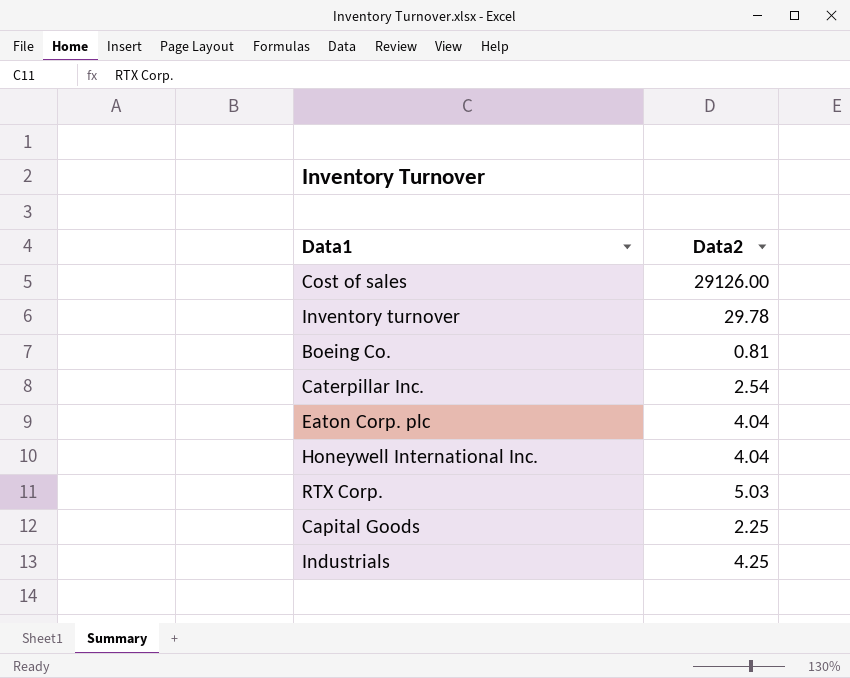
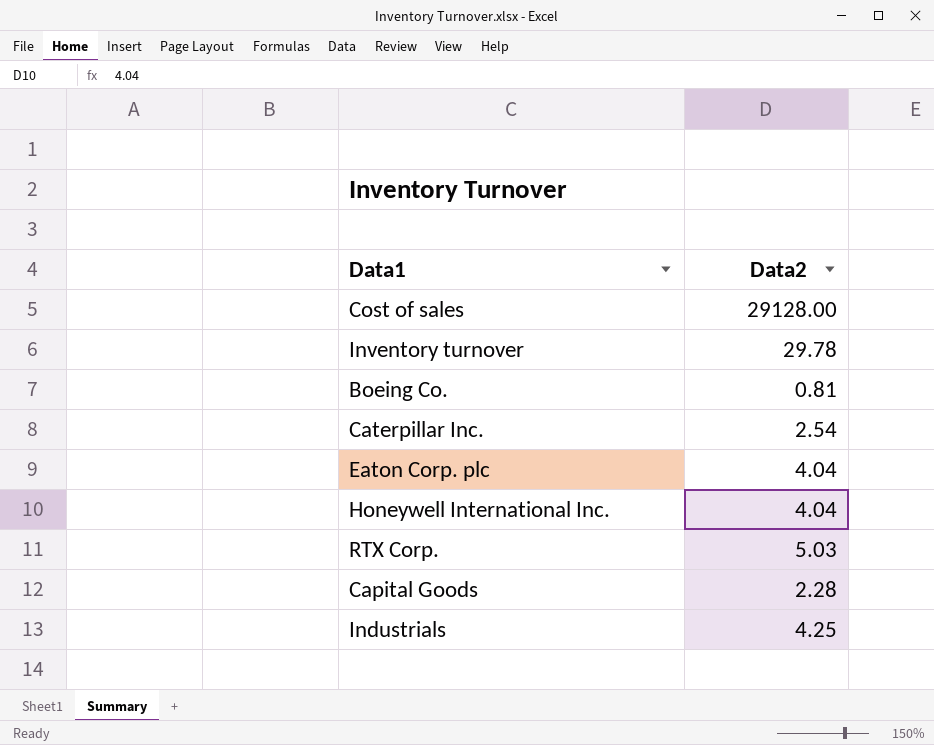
Cost of sales | Data2: 29126.00 -> 29128.00
Capital Goods | Data2: 2.25 -> 2.28

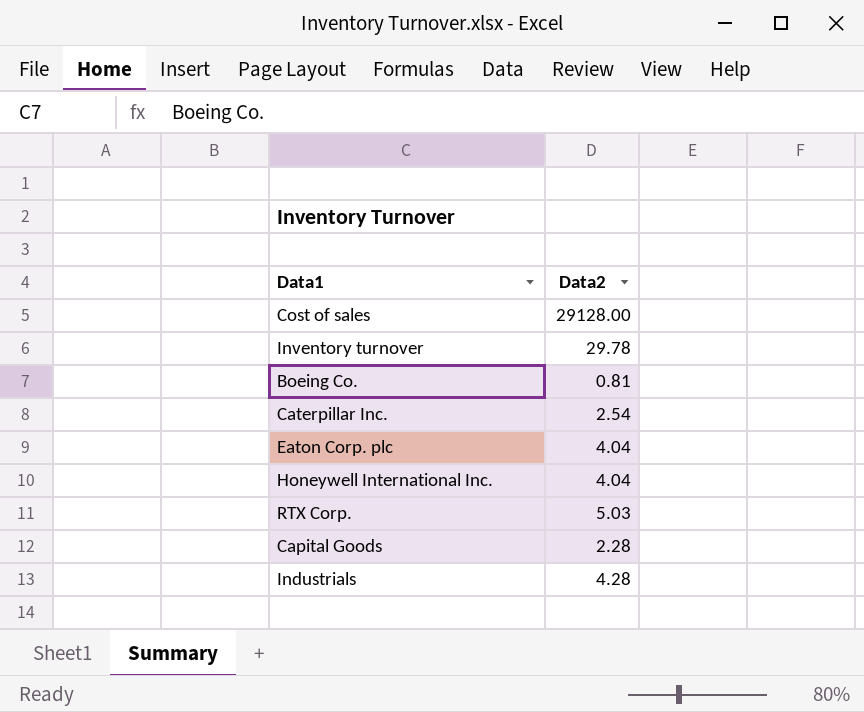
Industrials | Data2: 4.25 -> 4.28

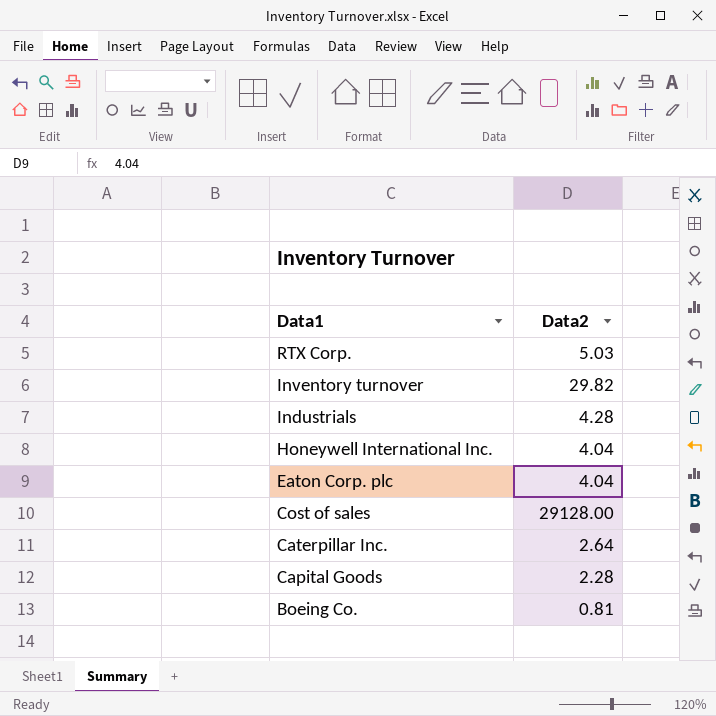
row order: none -> Data1 descending
Inventory turnover | Data2: 29.78 -> 29.82
Caterpillar Inc. | Data2: 2.54 -> 2.64

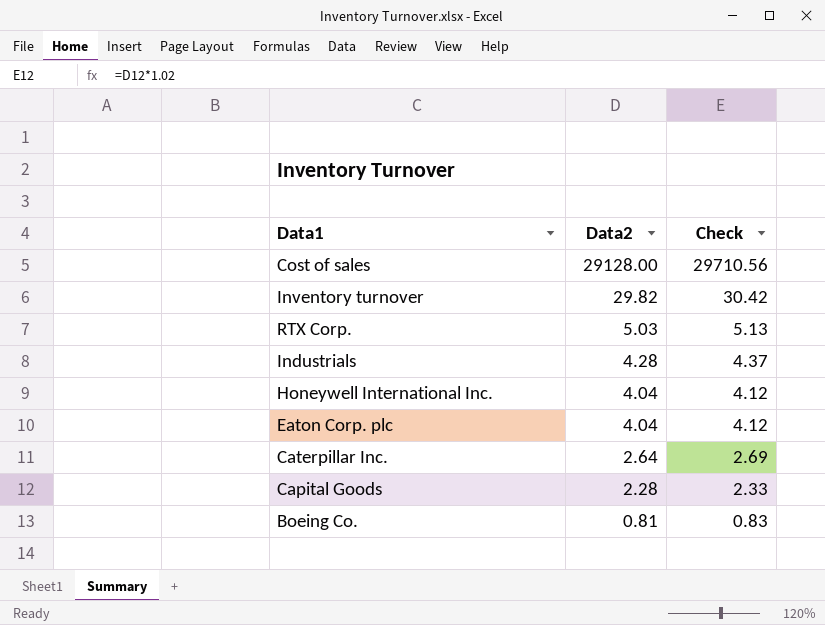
row order: Data1 descending -> Data2 descending
column Check | formula: none -> [Data2] * 1.02

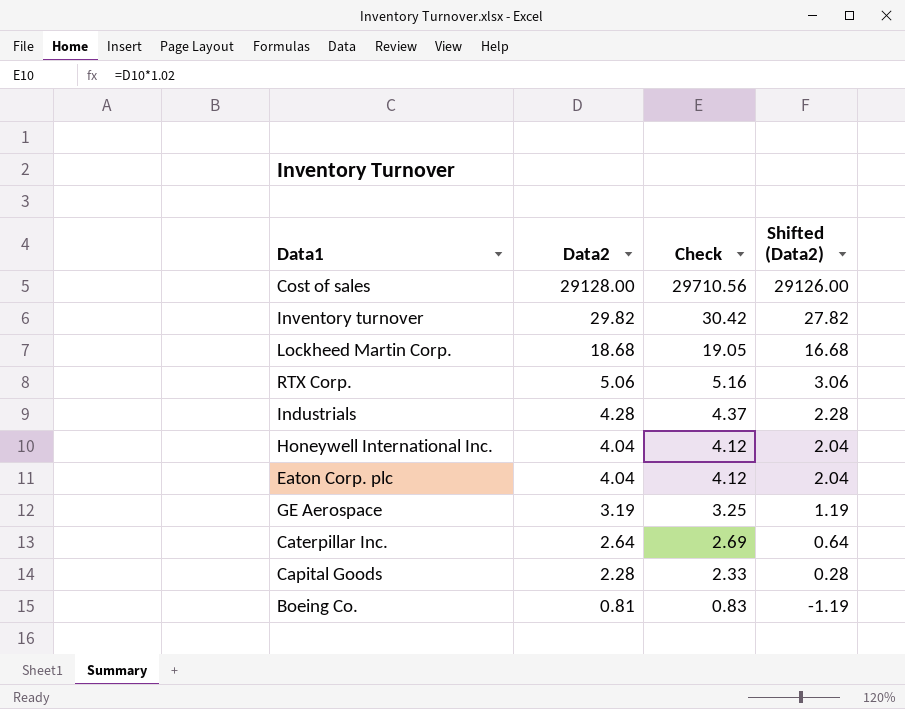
column Shifted (Data2) | formula: none -> [Data2] - 2
row Lockheed Martin Corp.: none -> 18.68 | 19.05 | 16.68
RTX Corp. | Data2: 5.03 -> 5.06
RTX Corp. | Check: 5.13 -> 5.16
row GE Aerospace: none -> 3.19 | 3.25 | 1.19

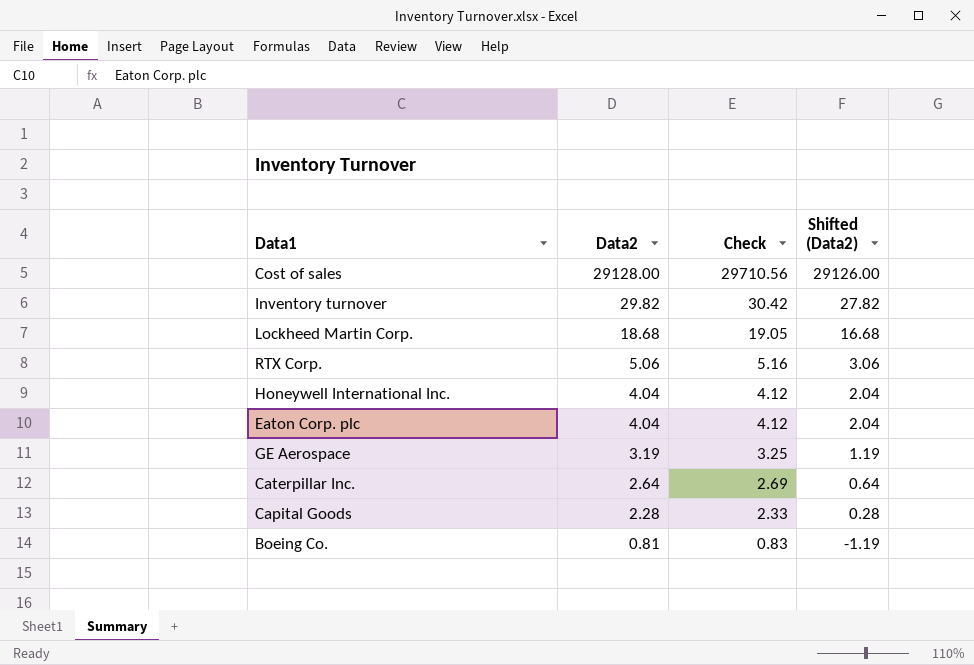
row Industrials: 4.28 | 4.37 | 2.28 -> none

